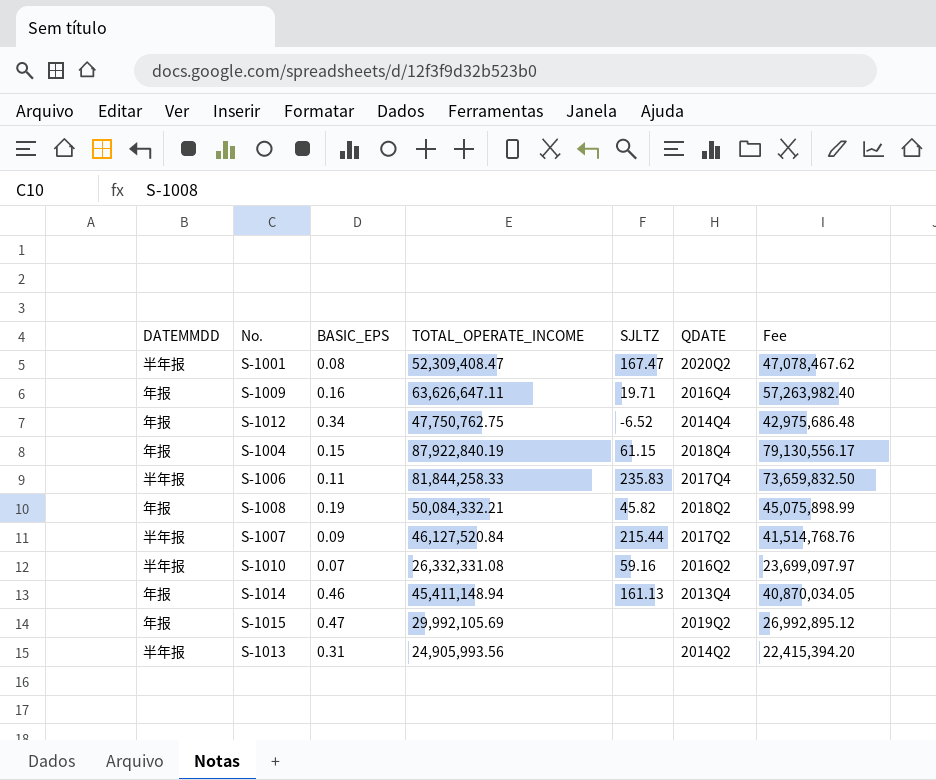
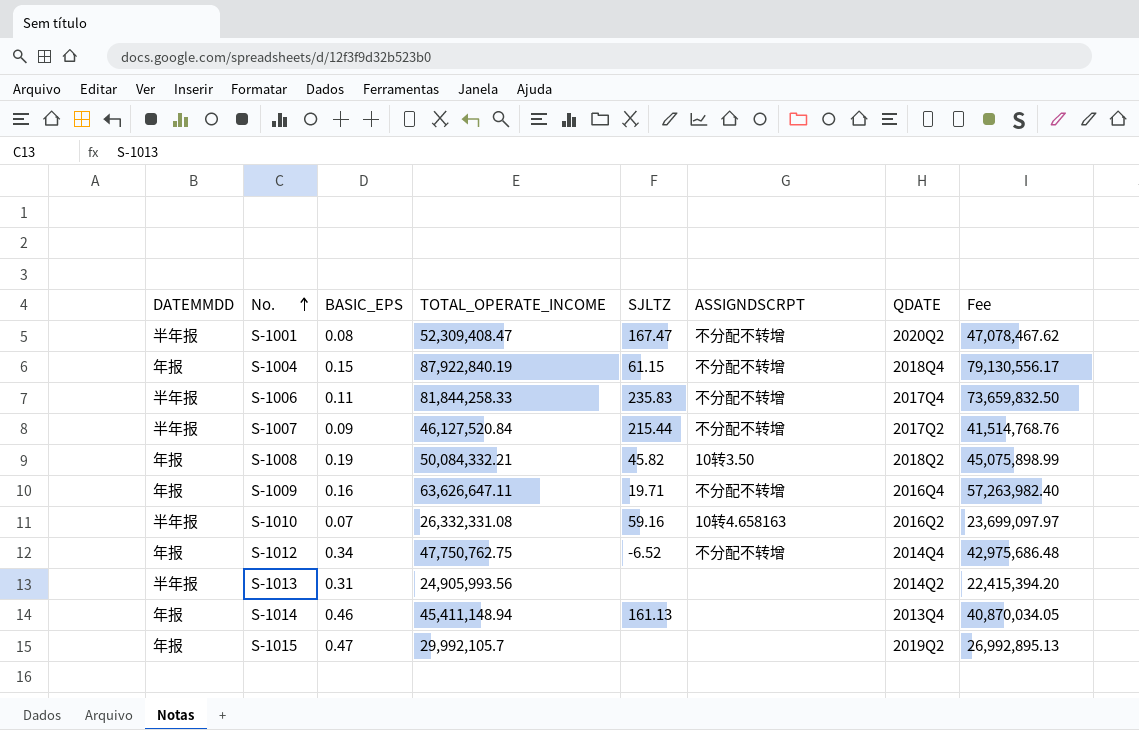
row order: none -> No. ascending
column ASSIGNDSCRPT | position: none -> 6
S-1015 | TOTAL_OPERATE_INCOME: 29,992,105.69 -> 29,992,105.7
S-1015 | Fee: 26,992,895.12 -> 26,992,895.13

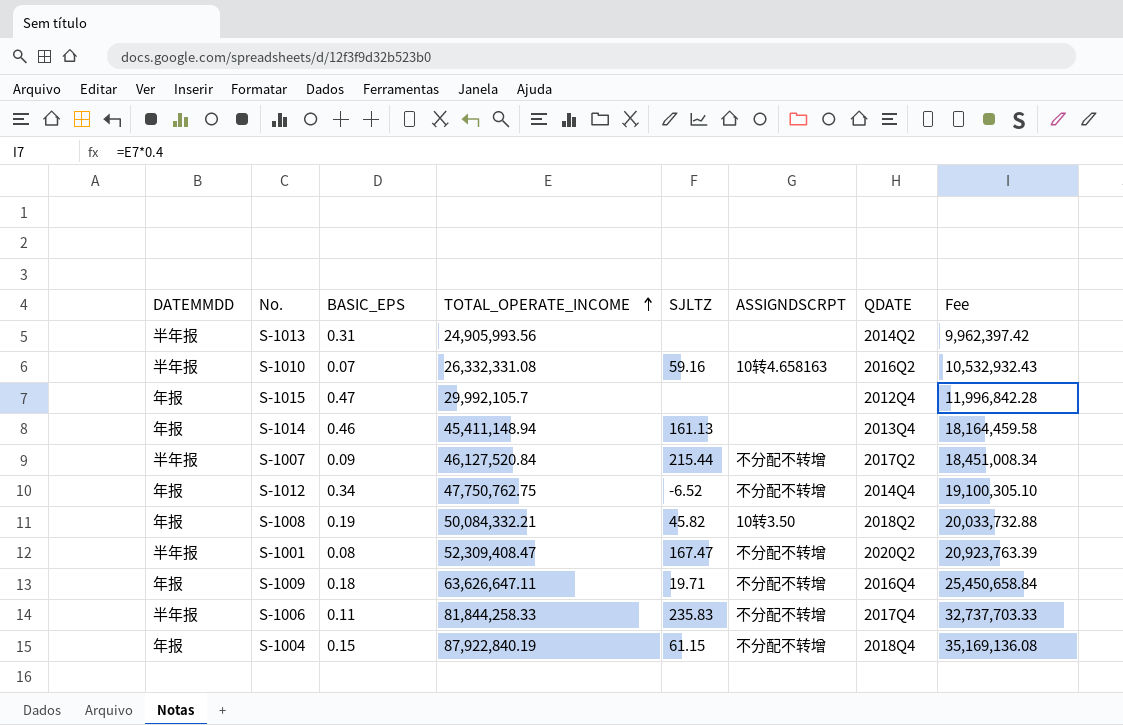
row order: No. ascending -> TOTAL_OPERATE_INCOME ascending
column Fee | formula: [TOTAL_OPERATE_INCOME] * 0.9 -> [TOTAL_OPERATE_INCOME] * 0.4
S-1015 | QDATE: 2019Q2 -> 2012Q4
S-1009 | BASIC_EPS: 0.16 -> 0.18

